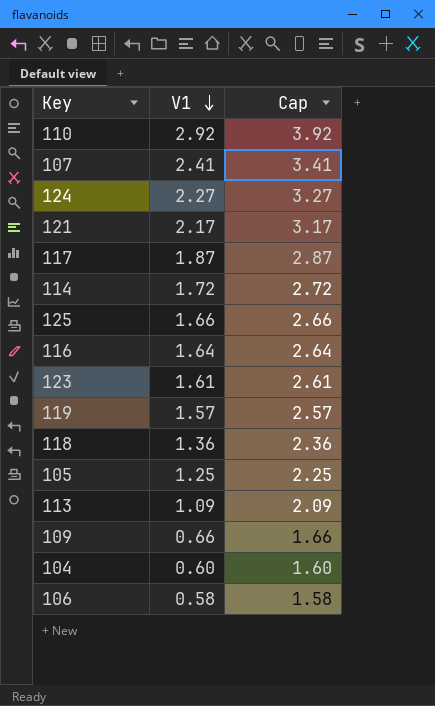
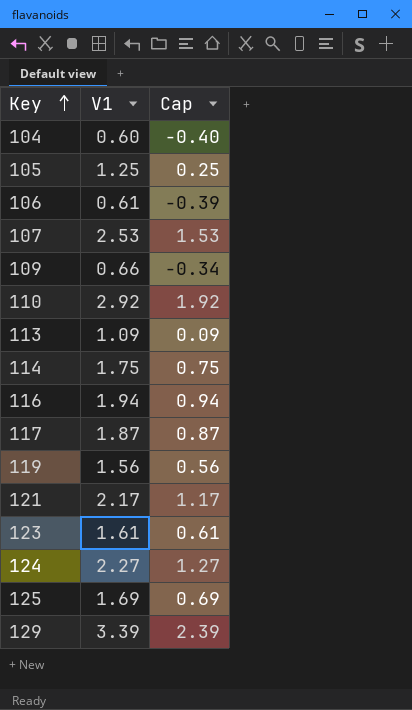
row order: V1 descending -> Key ascending
column Cap | formula: [V1] + 1 -> [V1] - 1
row 118: 1.36 | 2.36 -> none
106 | V1: 0.58 -> 0.61
107 | V1: 2.41 -> 2.53
114 | V1: 1.72 -> 1.75
116 | V1: 1.64 -> 1.94
119 | V1: 1.57 -> 1.56
125 | V1: 1.66 -> 1.69
row 129: none -> 3.39 | 2.39

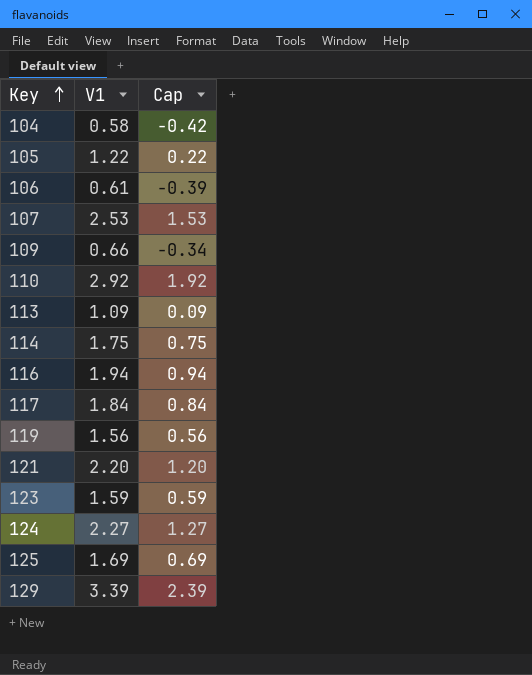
104 | V1: 0.60 -> 0.58
104 | Cap: -0.40 -> -0.42
105 | V1: 1.25 -> 1.22
105 | Cap: 0.25 -> 0.22
117 | V1: 1.87 -> 1.84
117 | Cap: 0.87 -> 0.84
121 | V1: 2.17 -> 2.20
121 | Cap: 1.17 -> 1.20
123 | V1: 1.61 -> 1.59
123 | Cap: 0.61 -> 0.59

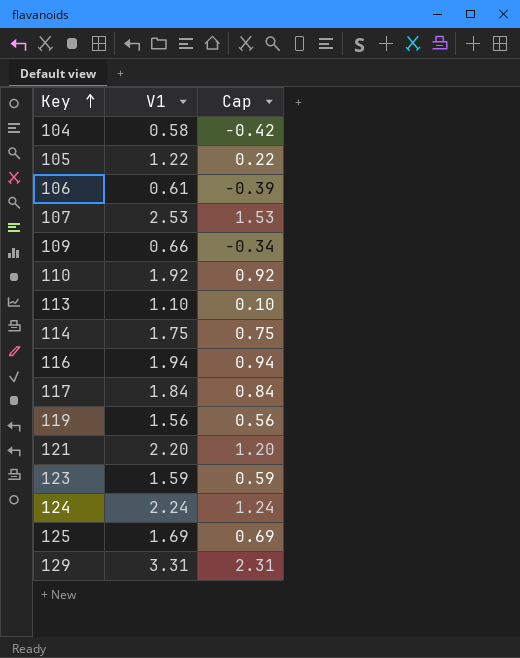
110 | V1: 2.92 -> 1.92
110 | Cap: 1.92 -> 0.92
113 | V1: 1.09 -> 1.10
113 | Cap: 0.09 -> 0.10
124 | V1: 2.27 -> 2.24
124 | Cap: 1.27 -> 1.24
129 | V1: 3.39 -> 3.31
129 | Cap: 2.39 -> 2.31

